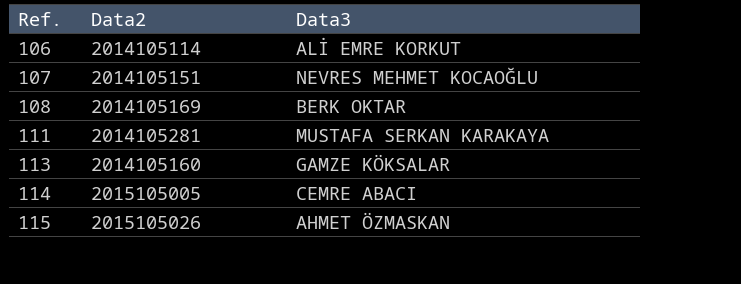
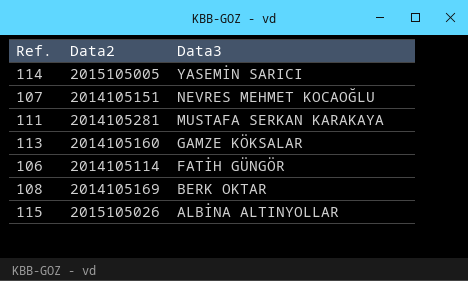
row order: Ref. ascending -> Data3 descending
114 | Data3: CEMRE ABACI -> YASEMİN SARICI
106 | Data3: ALİ EMRE KORKUT -> FATİH GÜNGÖR
115 | Data3: AHMET ÖZMASKAN -> ALBİNA ALTINYOLLAR

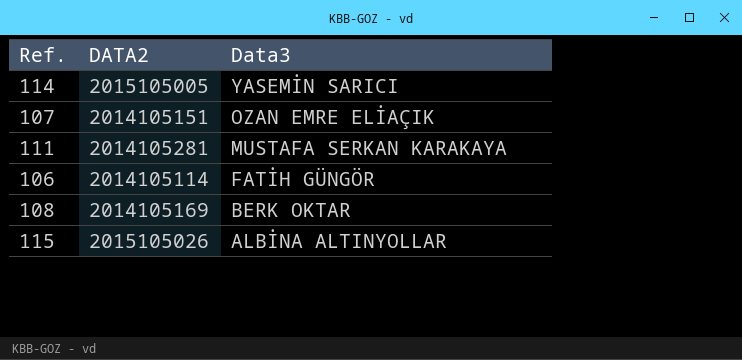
column name: Data2 -> DATA2
row 113: 2014105160 | GAMZE KÖKSALAR -> none
107 | Data3: NEVRES MEHMET KOCAOĞLU -> OZAN EMRE ELİAÇIK

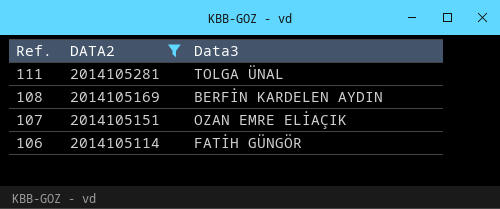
filter: none -> DATA2 <= 2014105281
row order: Data3 descending -> Ref. descending
111 | Data3: MUSTAFA SERKAN KARAKAYA -> TOLGA ÜNAL
108 | Data3: BERK OKTAR -> BERFİN KARDELEN AYDIN

